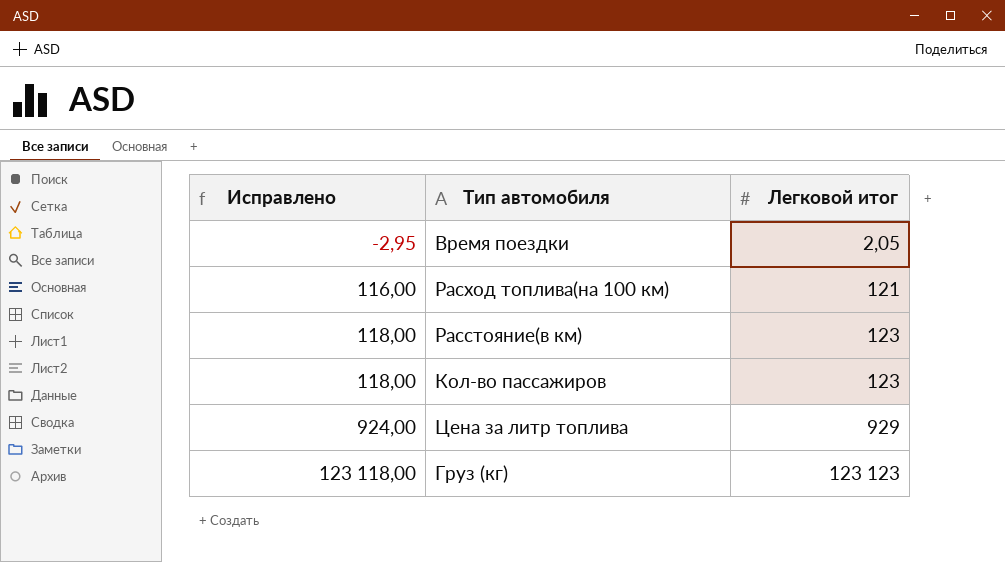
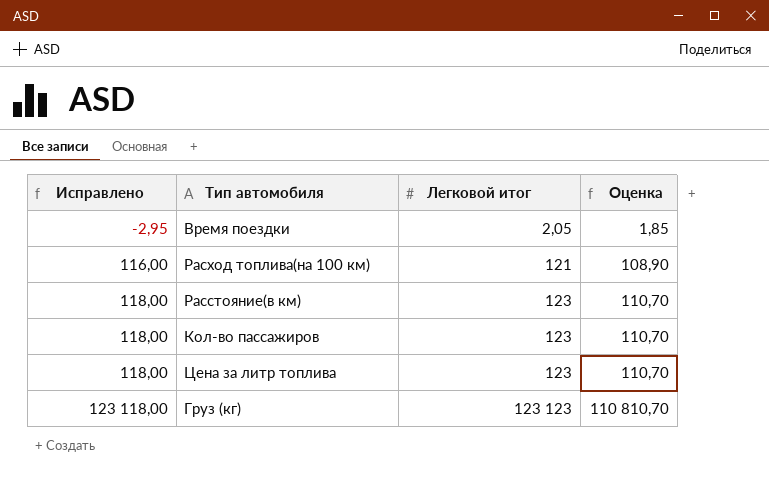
column Оценка | formula: none -> [Легковой итог] * 0,9
Цена за литр топлива | Исправлено: 924,00 -> 118,00
Цена за литр топлива | Легковой итог: 929 -> 123

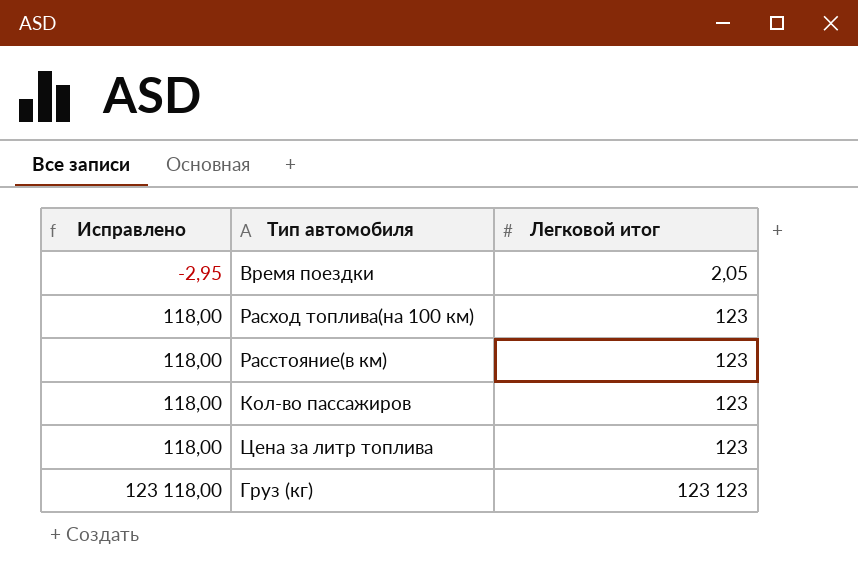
column Оценка | formula: [Легковой итог] * 0,9 -> none
Расход топлива(на 100 км) | Исправлено: 116,00 -> 118,00
Расход топлива(на 100 км) | Легковой итог: 121 -> 123

